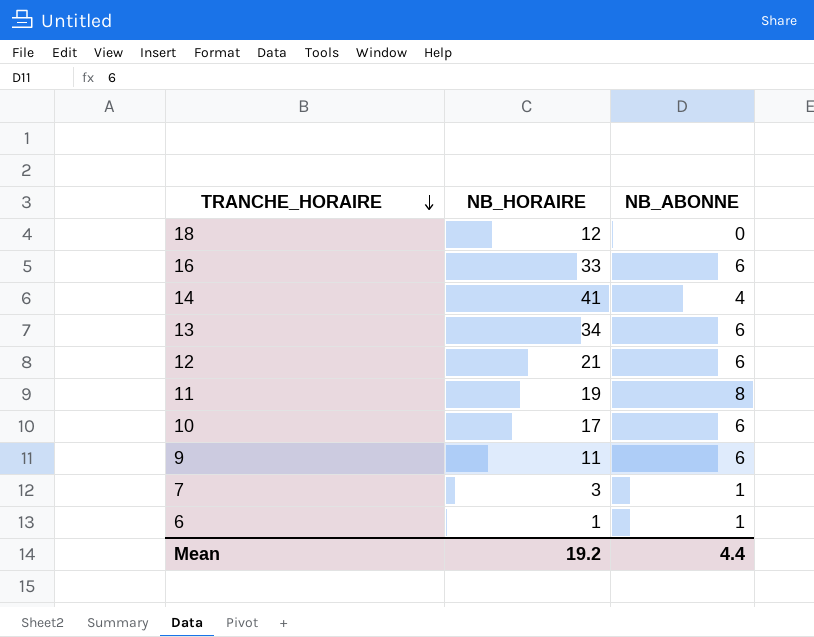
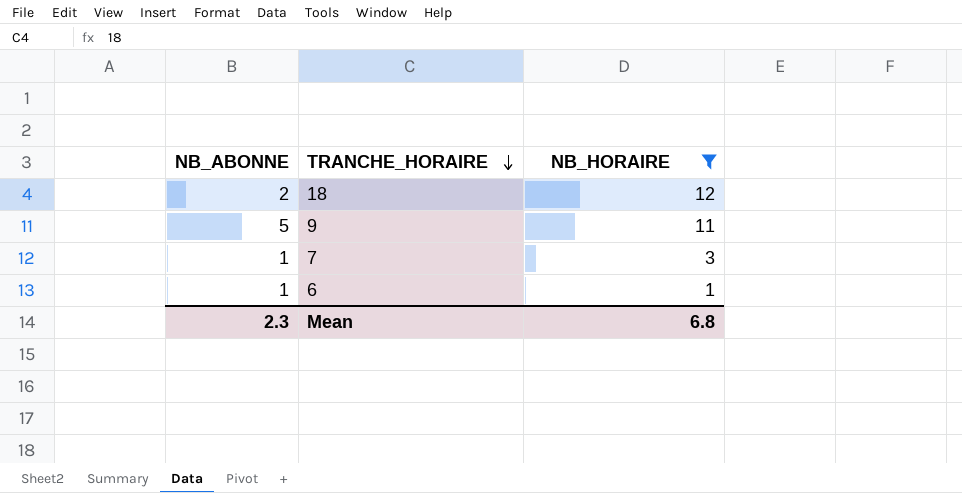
filter: none -> NB_HORAIRE <= 12
column NB_ABONNE | position: 3 -> 1
18 | NB_ABONNE: 0 -> 2
9 | NB_ABONNE: 6 -> 5
Mean | NB_ABONNE: 4.4 -> 2.3
Mean | NB_HORAIRE: 19.2 -> 6.8

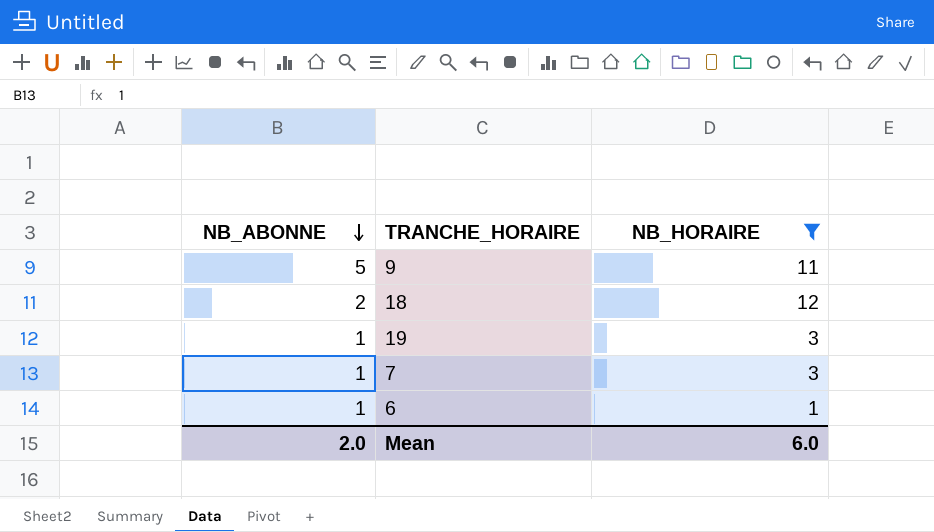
row order: TRANCHE_HORAIRE descending -> NB_ABONNE descending
row 19: none -> 1 | 3
Mean | NB_ABONNE: 2.3 -> 2.0
Mean | NB_HORAIRE: 6.8 -> 6.0

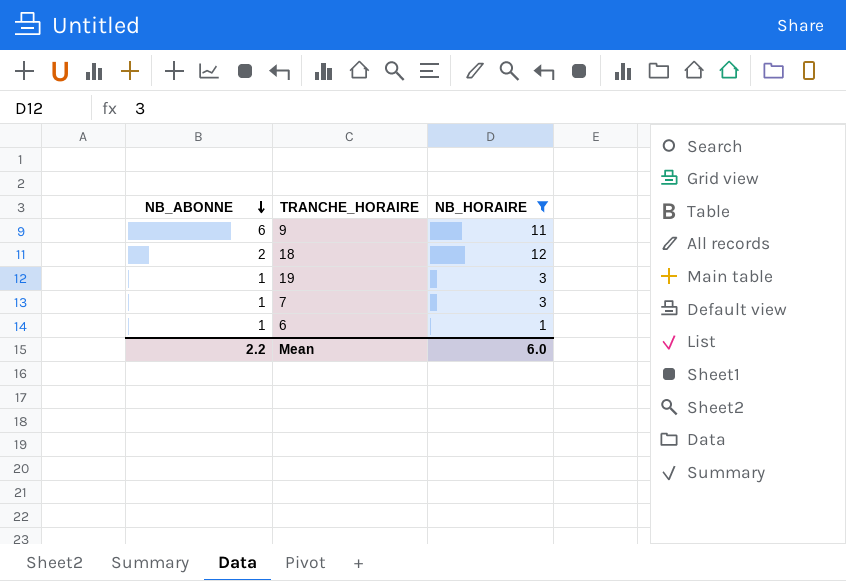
9 | NB_ABONNE: 5 -> 6
Mean | NB_ABONNE: 2.0 -> 2.2

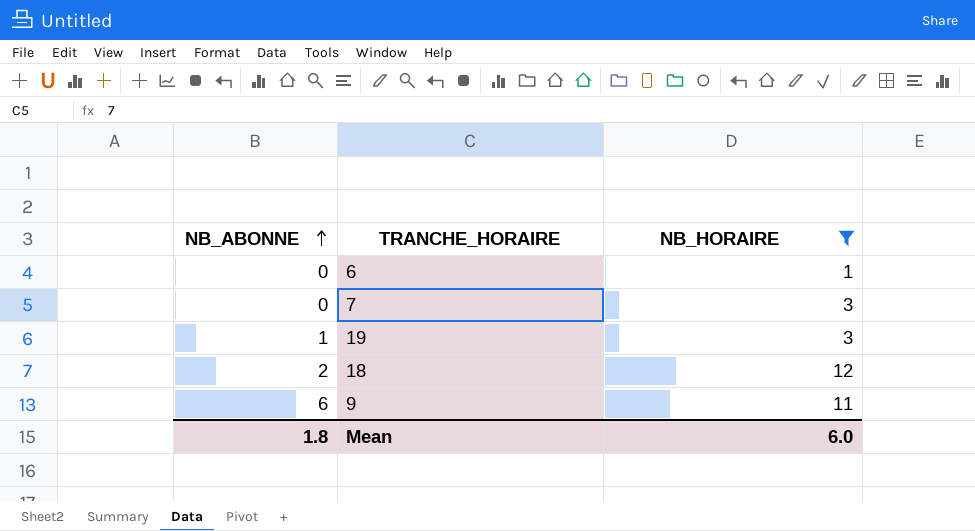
row order: NB_ABONNE descending -> NB_ABONNE ascending
6 | NB_ABONNE: 1 -> 0
7 | NB_ABONNE: 1 -> 0
Mean | NB_ABONNE: 2.2 -> 1.8

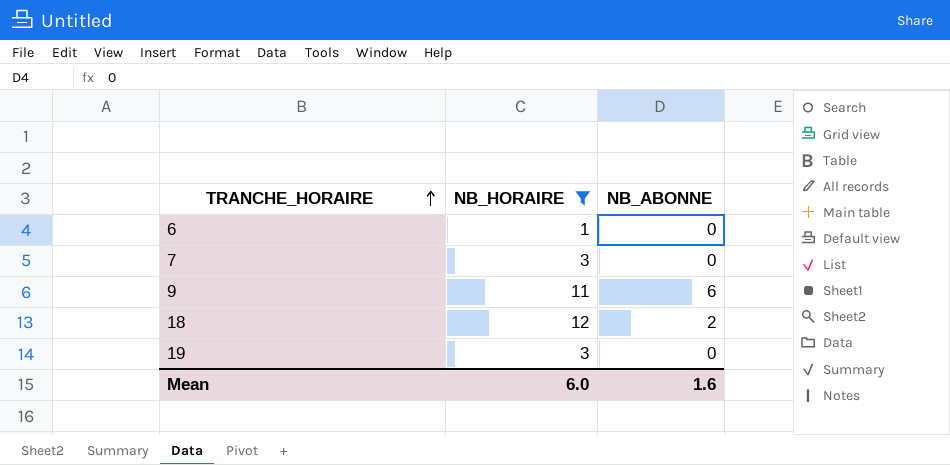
row order: NB_ABONNE ascending -> TRANCHE_HORAIRE ascending
column NB_ABONNE | position: 1 -> 3
19 | NB_ABONNE: 1 -> 0
Mean | NB_ABONNE: 1.8 -> 1.6

